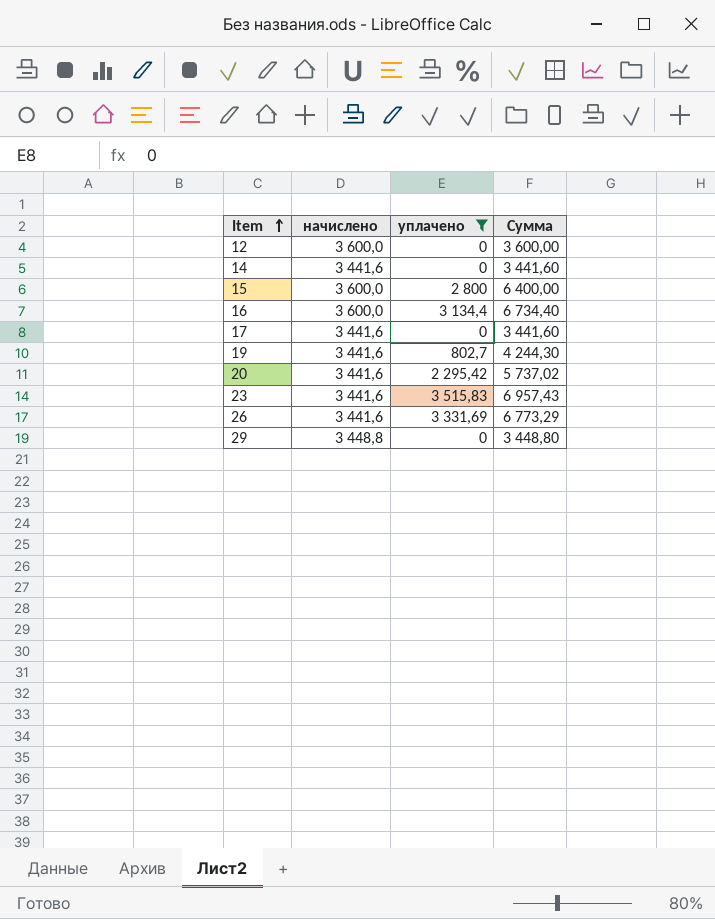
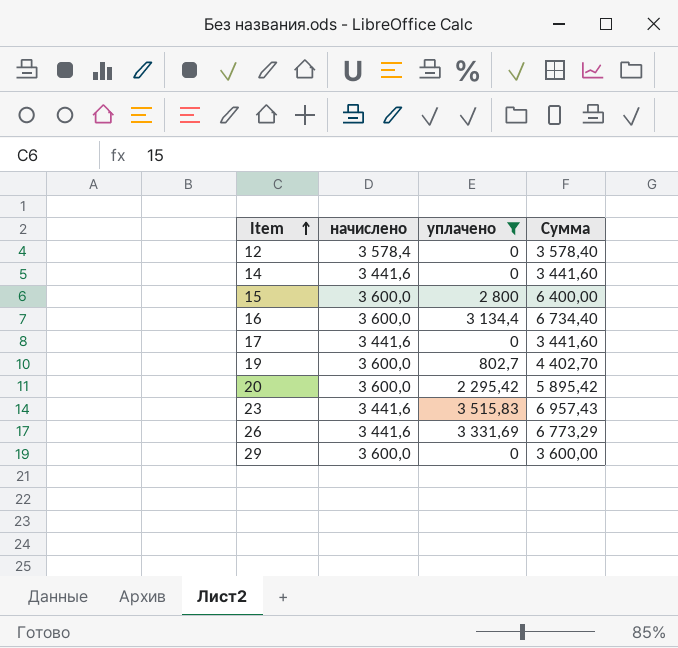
12 | начислено: 3 600,0 -> 3 578,4
12 | Сумма: 3 600,00 -> 3 578,40
19 | начислено: 3 441,6 -> 3 600,0
19 | Сумма: 4 244,30 -> 4 402,70
20 | начислено: 3 441,6 -> 3 600,0
20 | Сумма: 5 737,02 -> 5 895,42
29 | начислено: 3 448,8 -> 3 600,0
29 | Сумма: 3 448,80 -> 3 600,00

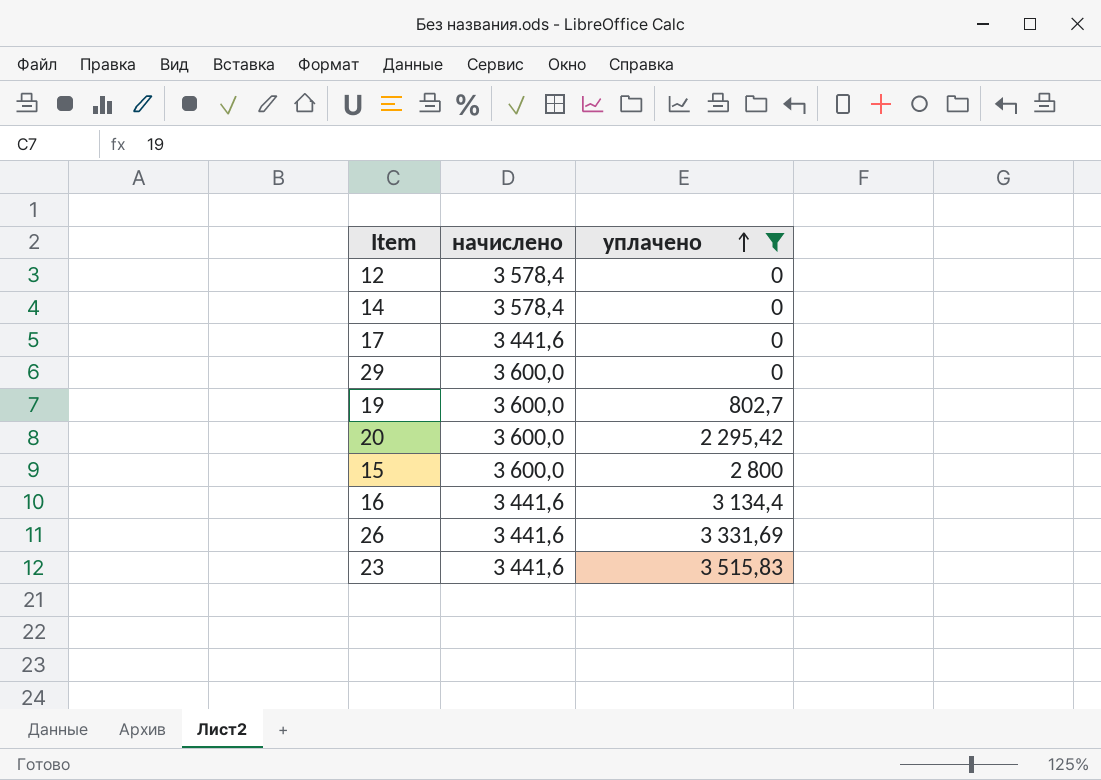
row order: Item ascending -> уплачено ascending
column Сумма | formula: [начислено] + [уплачено] -> none
14 | начислено: 3 441,6 -> 3 578,4
16 | начислено: 3 600,0 -> 3 441,6

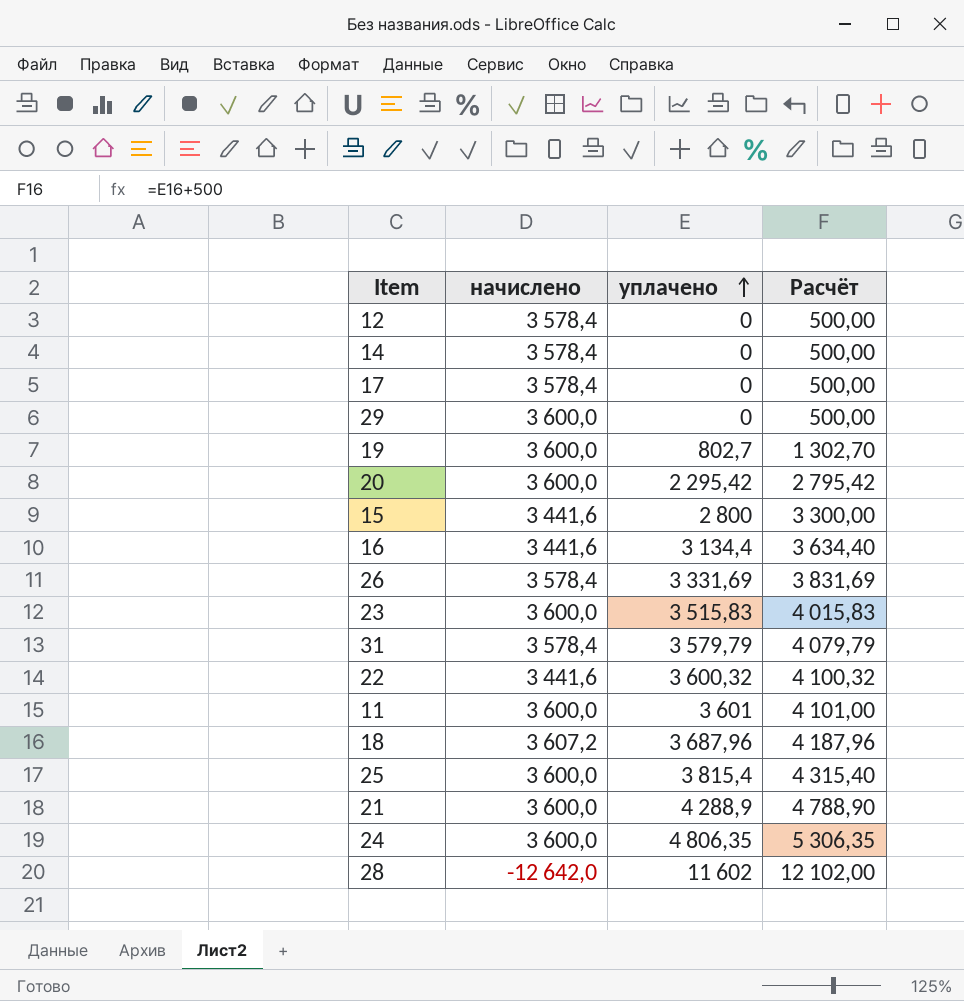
filter: уплачено <= 3 515,83 -> none
column Расчёт | formula: none -> [уплачено] + 500
17 | начислено: 3 441,6 -> 3 578,4
15 | начислено: 3 600,0 -> 3 441,6
26 | начислено: 3 441,6 -> 3 578,4
23 | начислено: 3 441,6 -> 3 600,0

